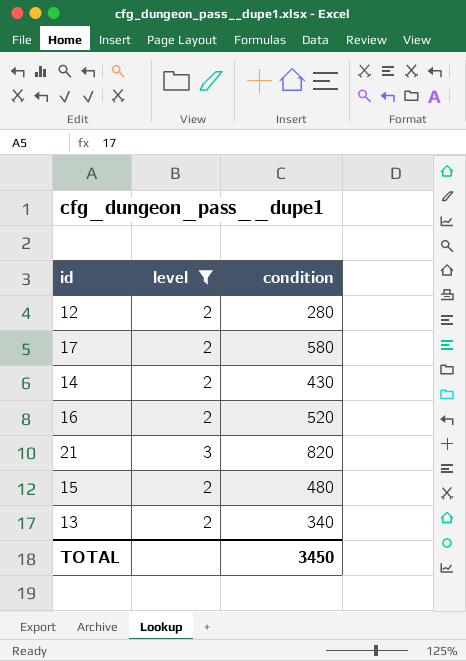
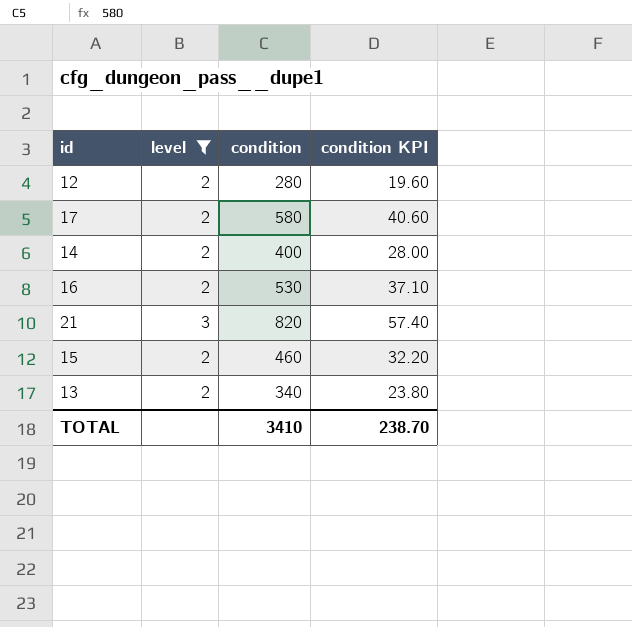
column condition KPI | formula: none -> [condition] * 0.07
14 | condition: 430 -> 400
16 | condition: 520 -> 530
15 | condition: 480 -> 460
TOTAL | condition: 3450 -> 3410

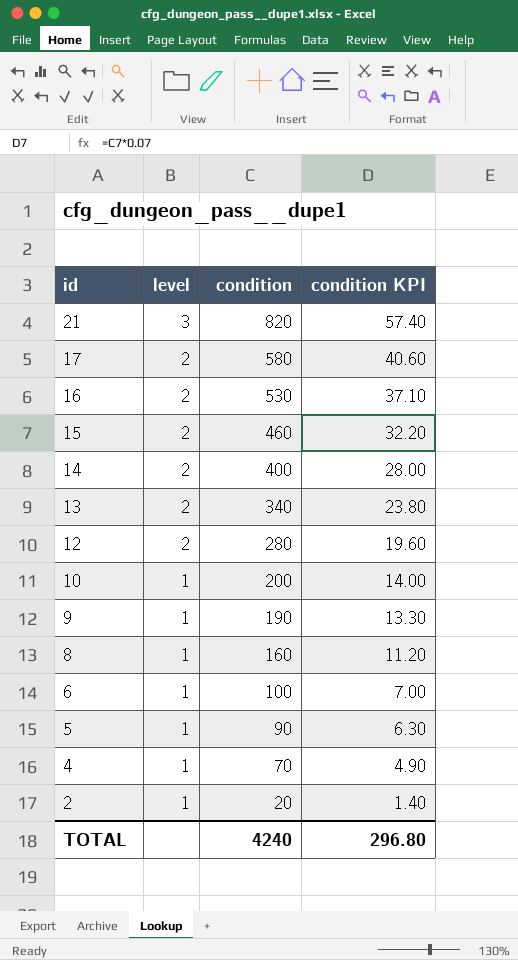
filter: level != 1 -> none
row order: none -> id descending
TOTAL | condition: 3410 -> 4240
TOTAL | condition KPI: 238.70 -> 296.80

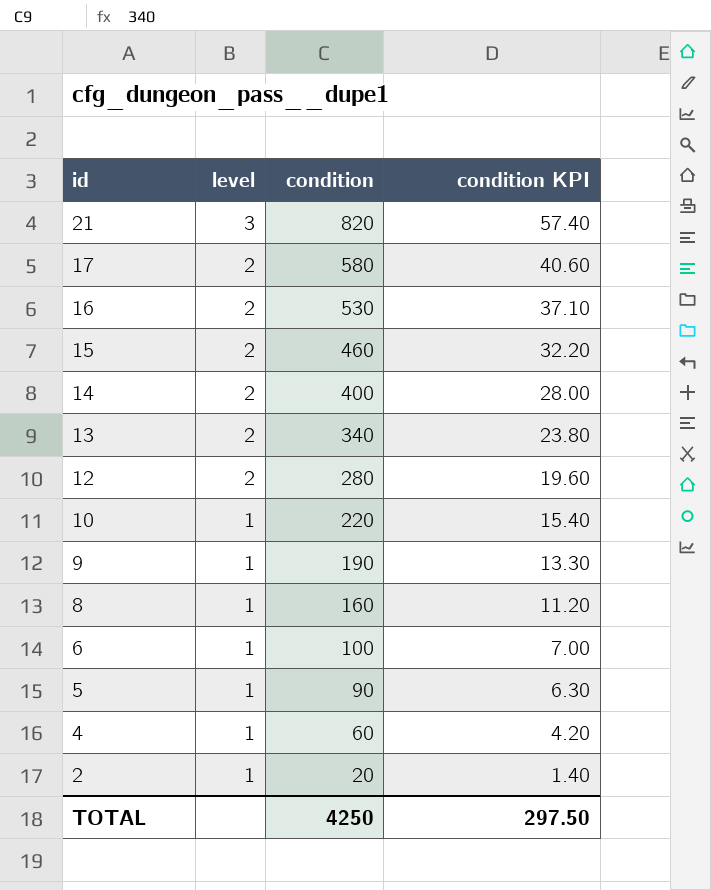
10 | condition: 200 -> 220
10 | condition KPI: 14.00 -> 15.40
4 | condition: 70 -> 60
4 | condition KPI: 4.90 -> 4.20
TOTAL | condition: 4240 -> 4250
TOTAL | condition KPI: 296.80 -> 297.50

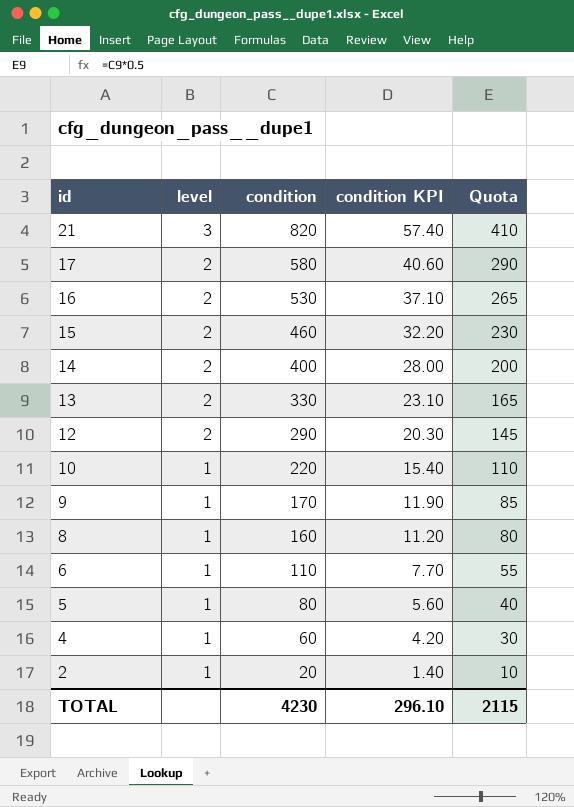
column Quota | formula: none -> [condition] * 0.5
13 | condition: 340 -> 330
13 | condition KPI: 23.80 -> 23.10
12 | condition: 280 -> 290
12 | condition KPI: 19.60 -> 20.30
9 | condition: 190 -> 170
9 | condition KPI: 13.30 -> 11.90
6 | condition: 100 -> 110
6 | condition KPI: 7.00 -> 7.70
5 | condition: 90 -> 80
5 | condition KPI: 6.30 -> 5.60
TOTAL | condition: 4250 -> 4230
TOTAL | condition KPI: 297.50 -> 296.10

